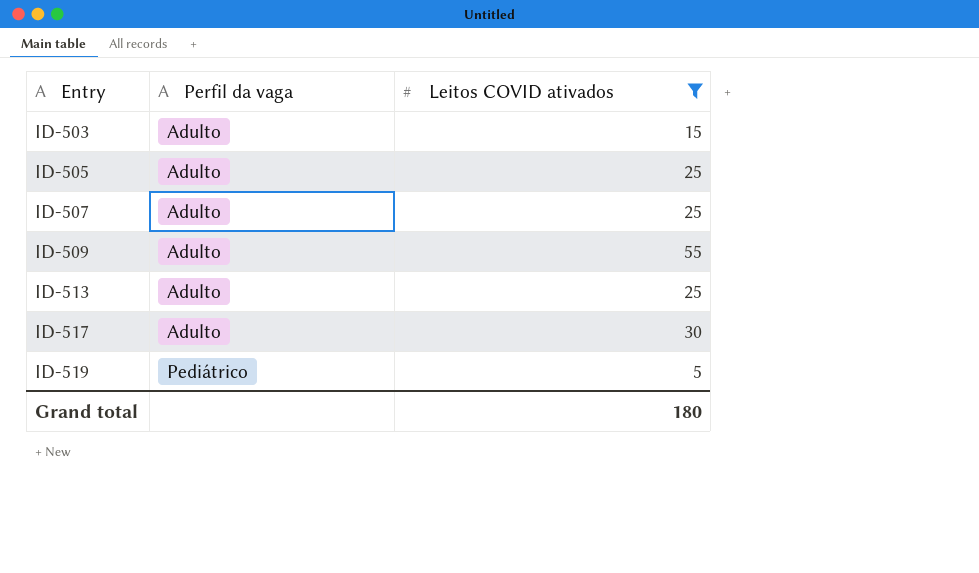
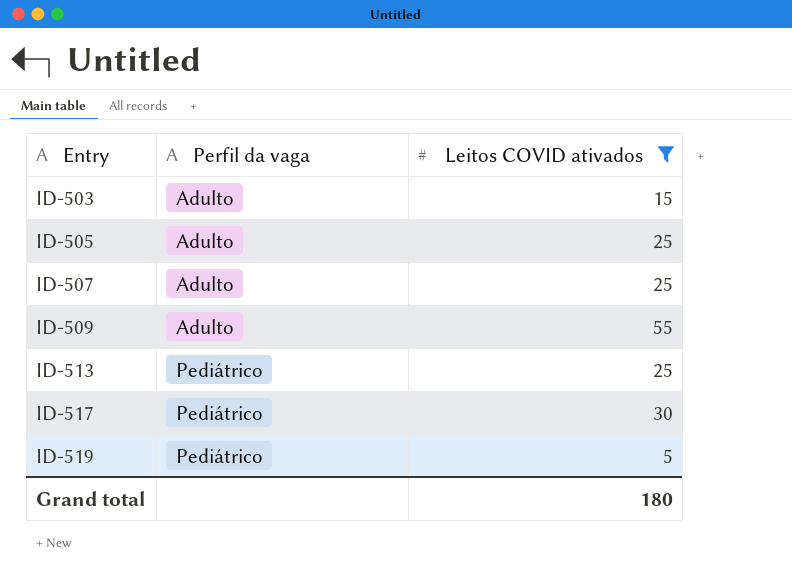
ID-513 | Perfil da vaga: Adulto -> Pediátrico
ID-517 | Perfil da vaga: Adulto -> Pediátrico

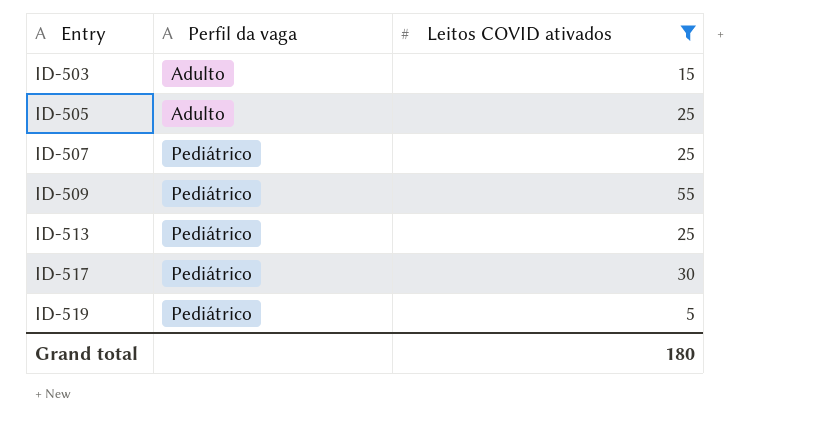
ID-507 | Perfil da vaga: Adulto -> Pediátrico
ID-509 | Perfil da vaga: Adulto -> Pediátrico

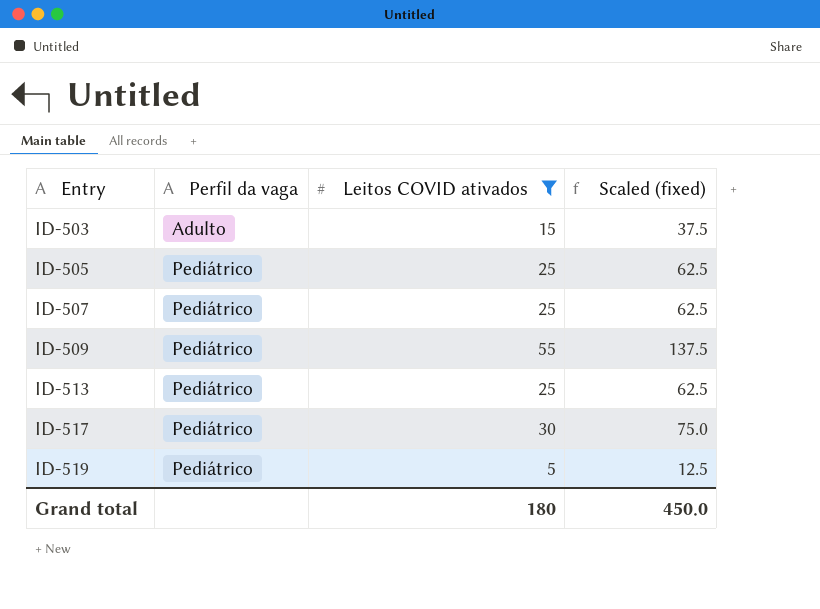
column Scaled (fixed) | formula: none -> [Leitos COVID ativados] * 2.5
ID-505 | Perfil da vaga: Adulto -> Pediátrico

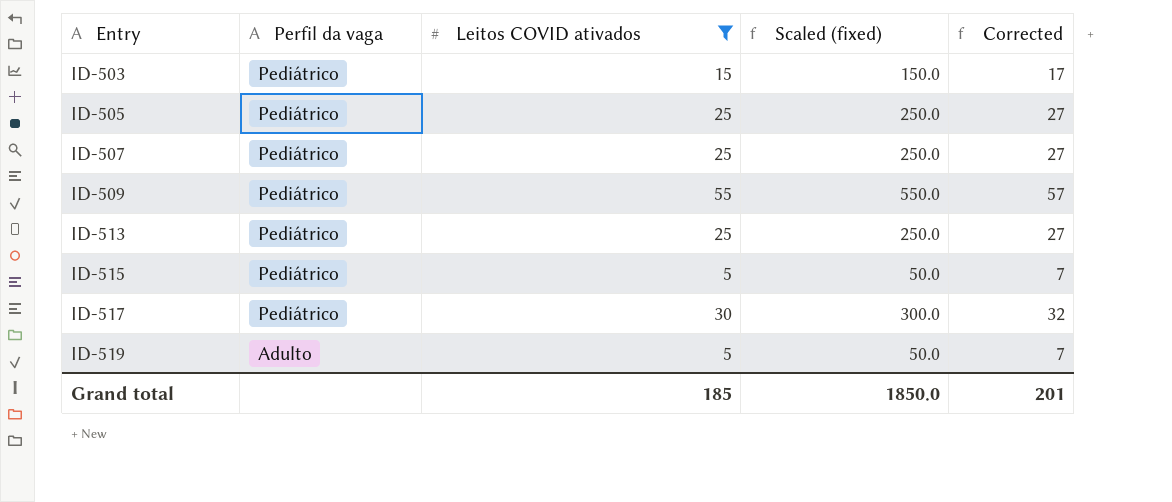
column Scaled (fixed) | formula: [Leitos COVID ativados] * 2.5 -> [Leitos COVID ativados] * 10
column Corrected | formula: none -> [Leitos COVID ativados] + 2
ID-503 | Perfil da vaga: Adulto -> Pediátrico
row ID-515: none -> Pediátrico | 5 | 50.0 | 7
ID-519 | Perfil da vaga: Pediátrico -> Adulto
Grand total | Leitos COVID ativados: 180 -> 185
Grand total | Scaled (fixed): 450.0 -> 1850.0

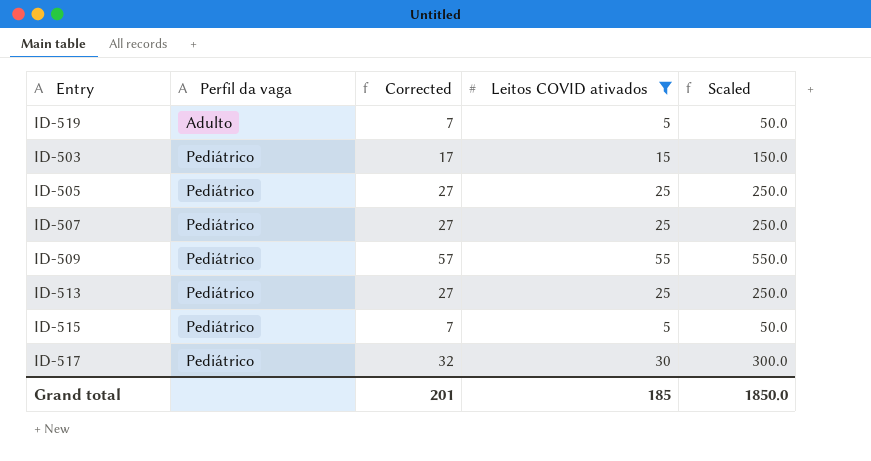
row order: Entry ascending -> Perfil da vaga ascending
column Corrected | position: 5 -> 3
column name: Scaled (fixed) -> Scaled

